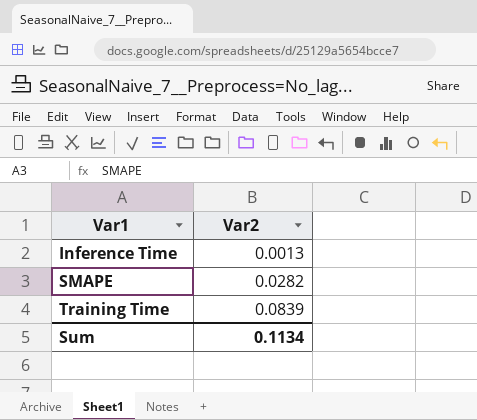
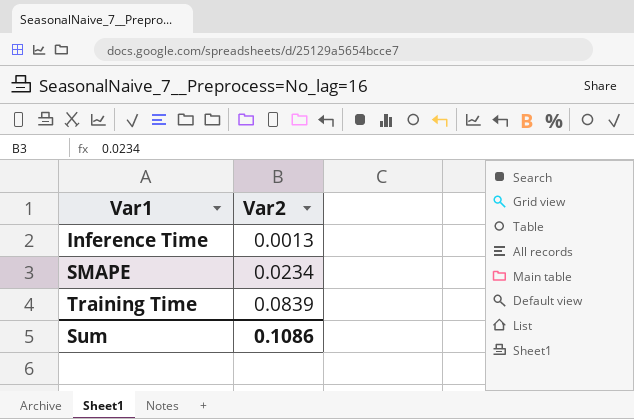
SMAPE | Var2: 0.0282 -> 0.0234
Sum | Var2: 0.1134 -> 0.1086

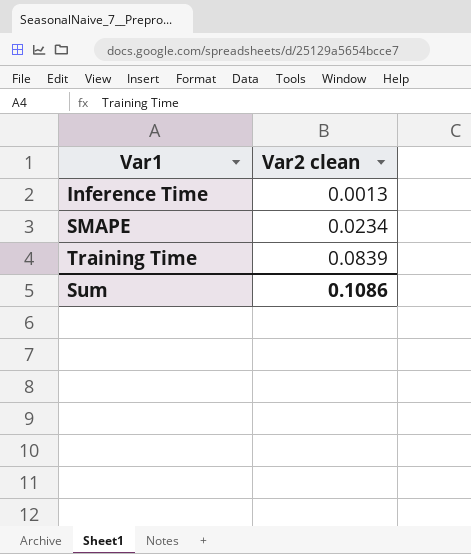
column name: Var2 -> Var2 clean

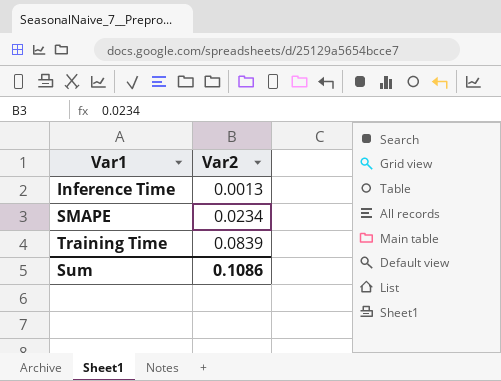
column name: Var2 clean -> Var2

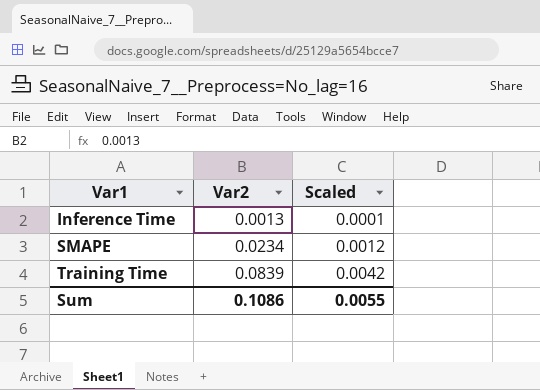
column Scaled | formula: none -> [Var2] * 0.05

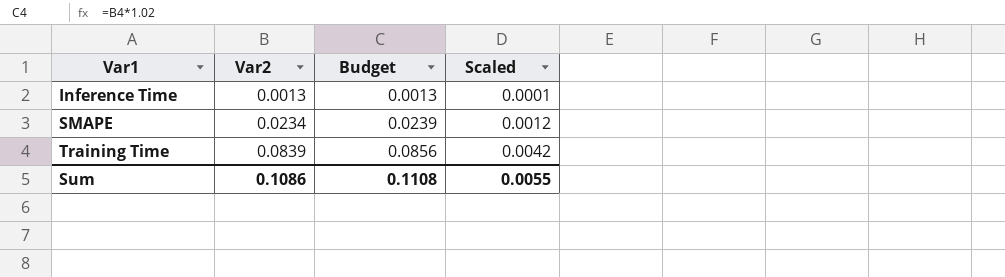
column Budget | formula: none -> [Var2] * 1.02

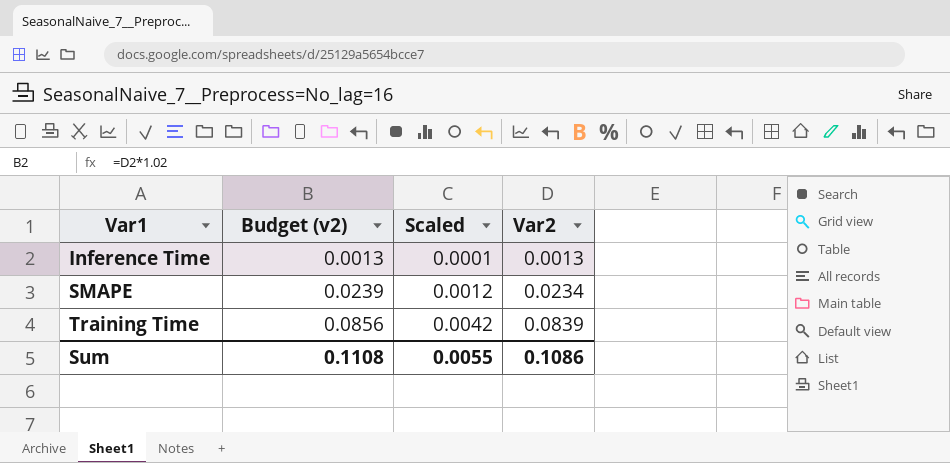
column name: Budget -> Budget (v2)
column Var2 | position: 2 -> 4

